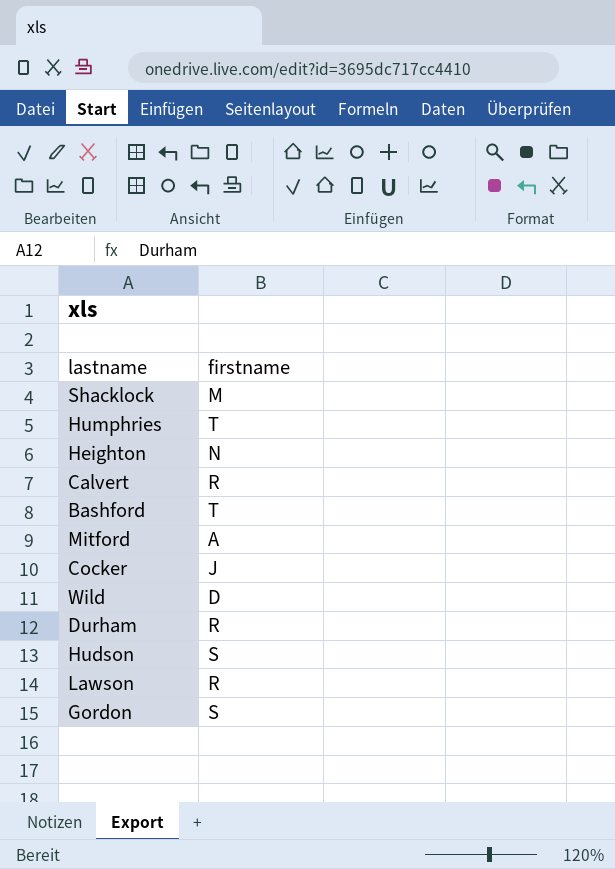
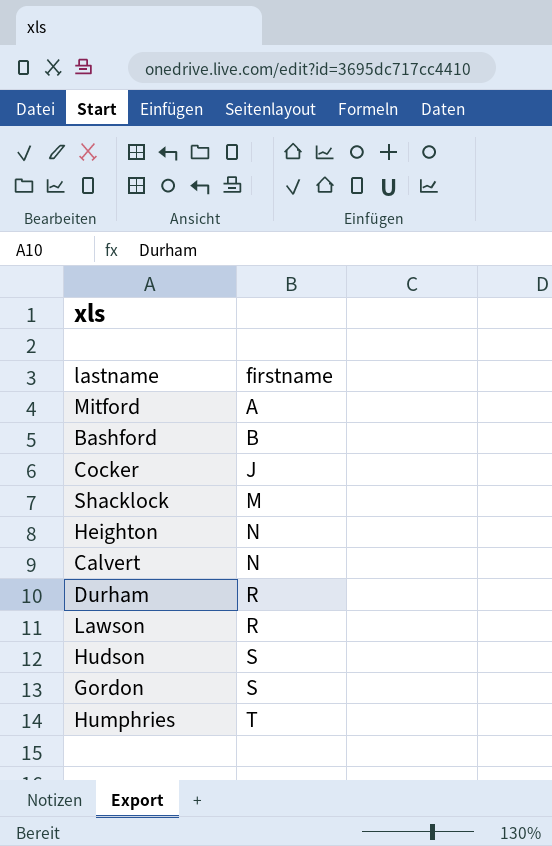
row order: none -> firstname ascending
row Wild: D -> none
Bashford | firstname: T -> B
Calvert | firstname: R -> N

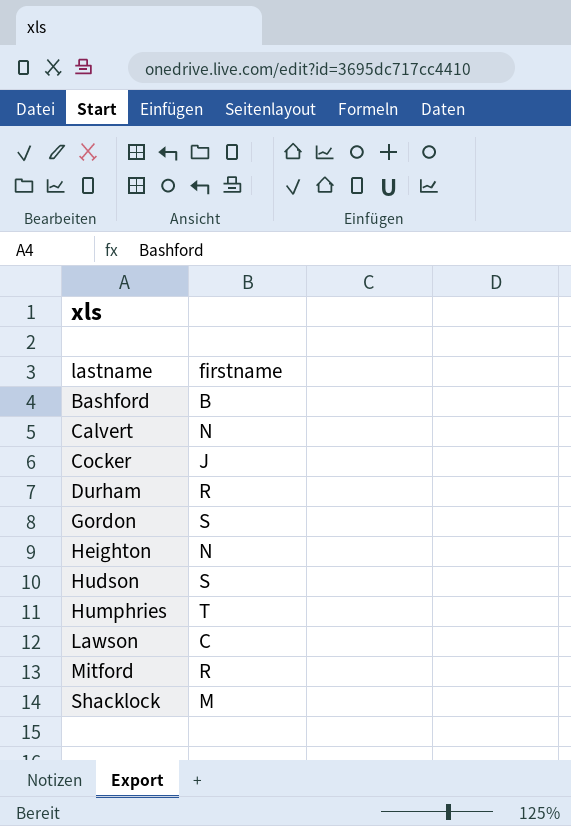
row order: firstname ascending -> lastname ascending
Lawson | firstname: R -> C
Mitford | firstname: A -> R

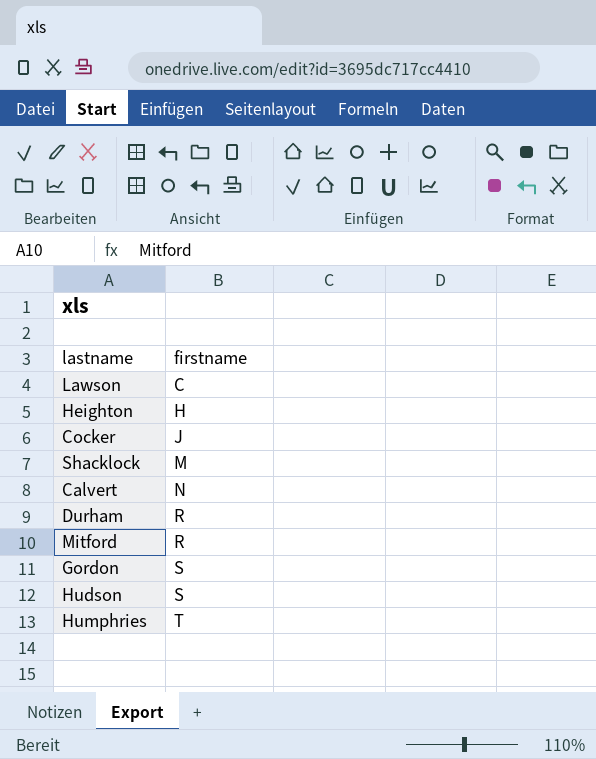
row order: lastname ascending -> firstname ascending
row Bashford: B -> none
Heighton | firstname: N -> H

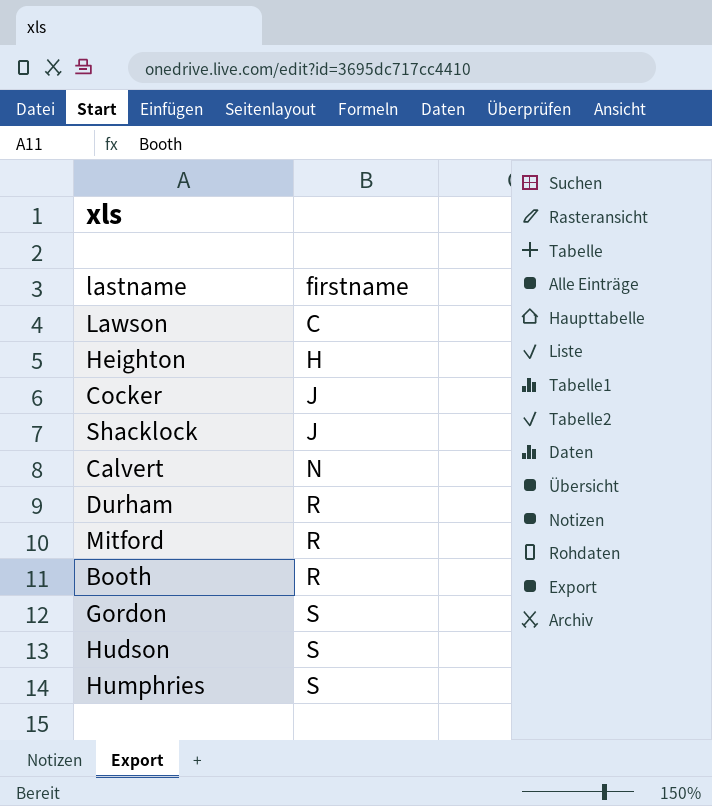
Shacklock | firstname: M -> J
row Booth: none -> R
Humphries | firstname: T -> S

